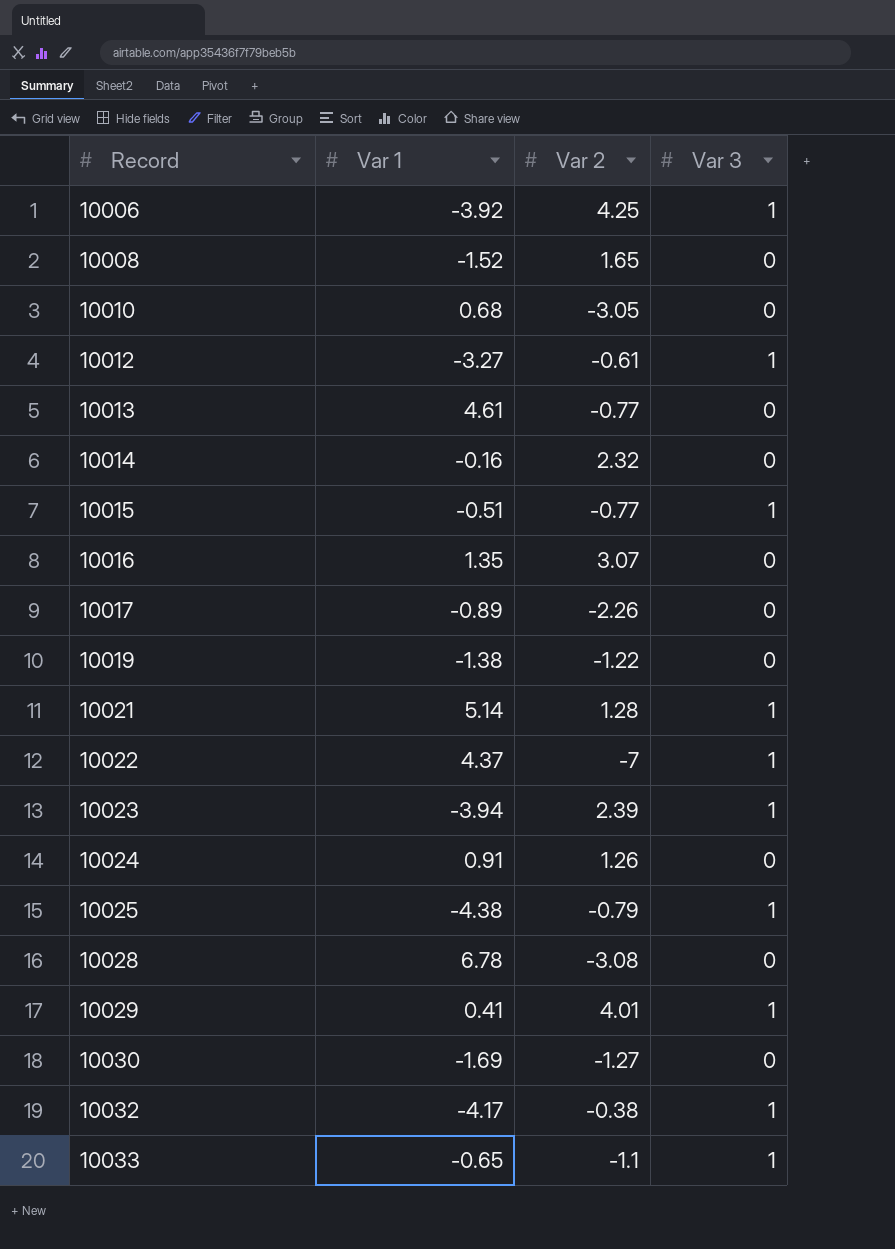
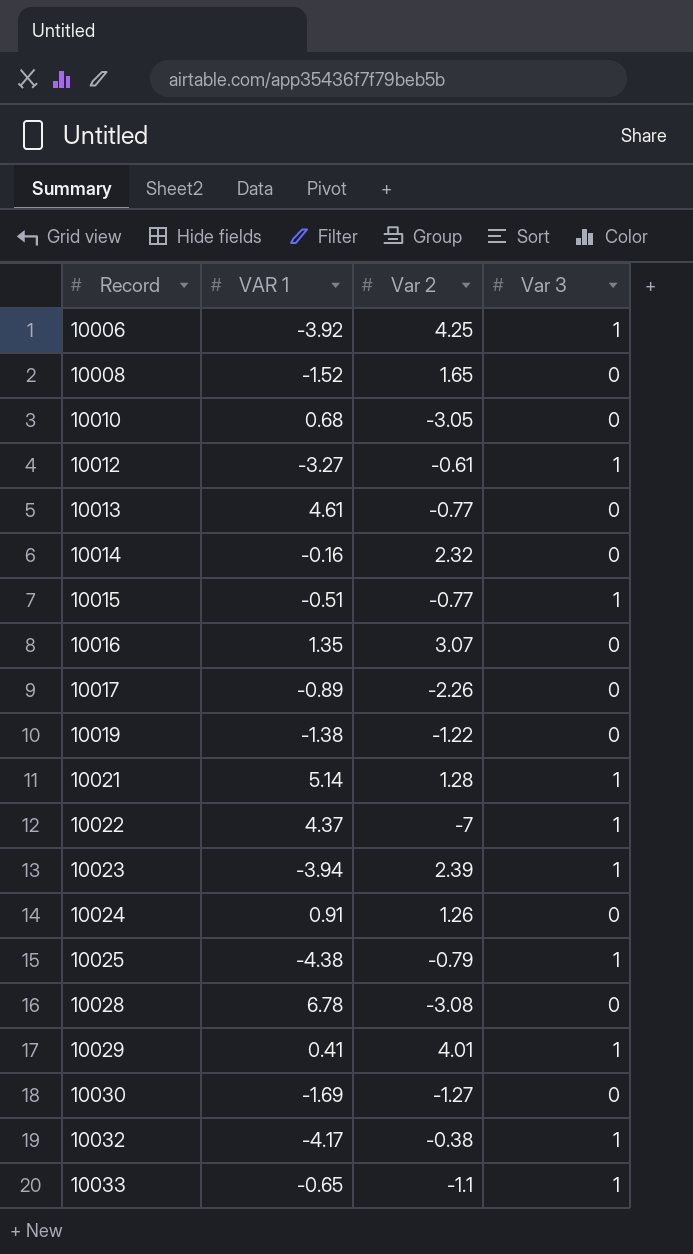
column name: Var 1 -> VAR 1

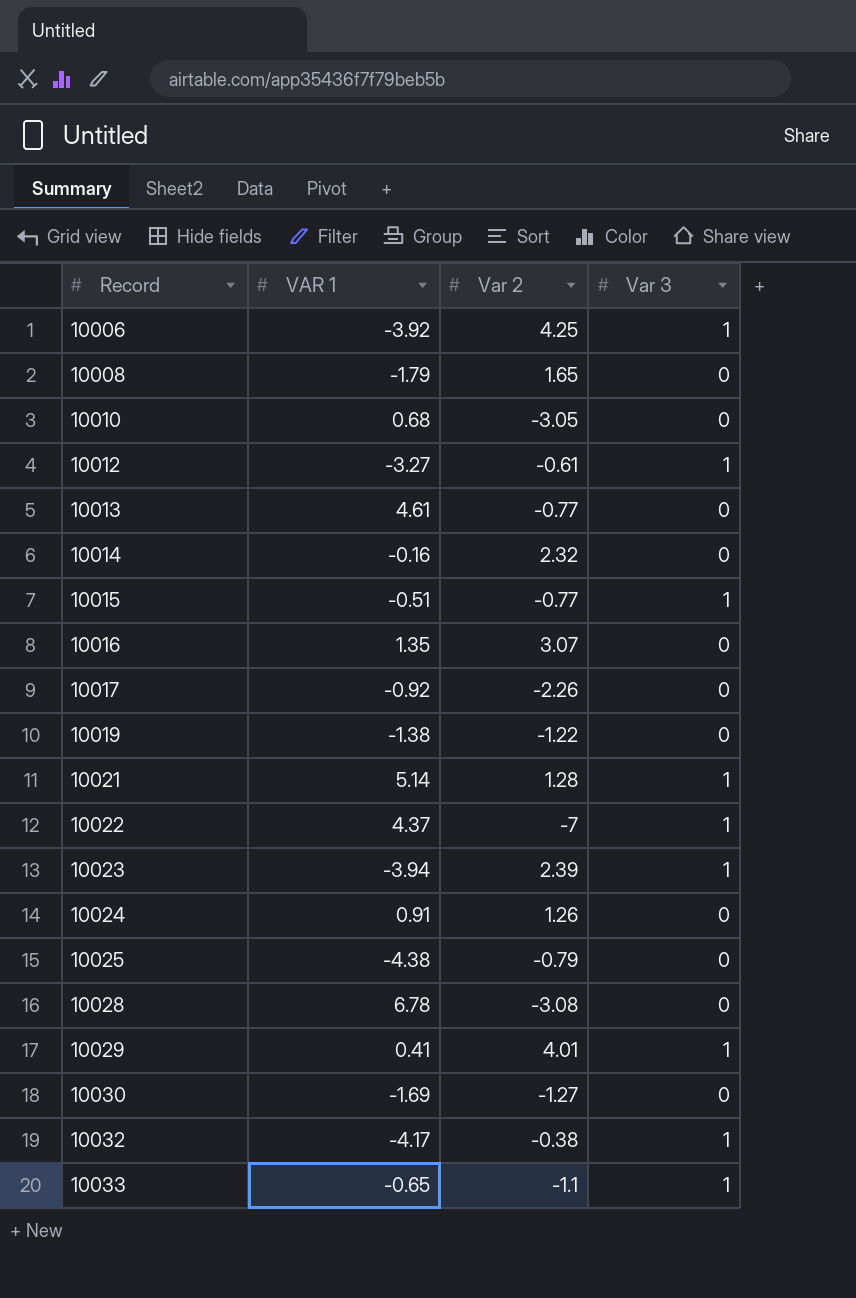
10008 | VAR 1: -1.52 -> -1.79
10017 | VAR 1: -0.89 -> -0.92
10025 | Var 3: 1 -> 0

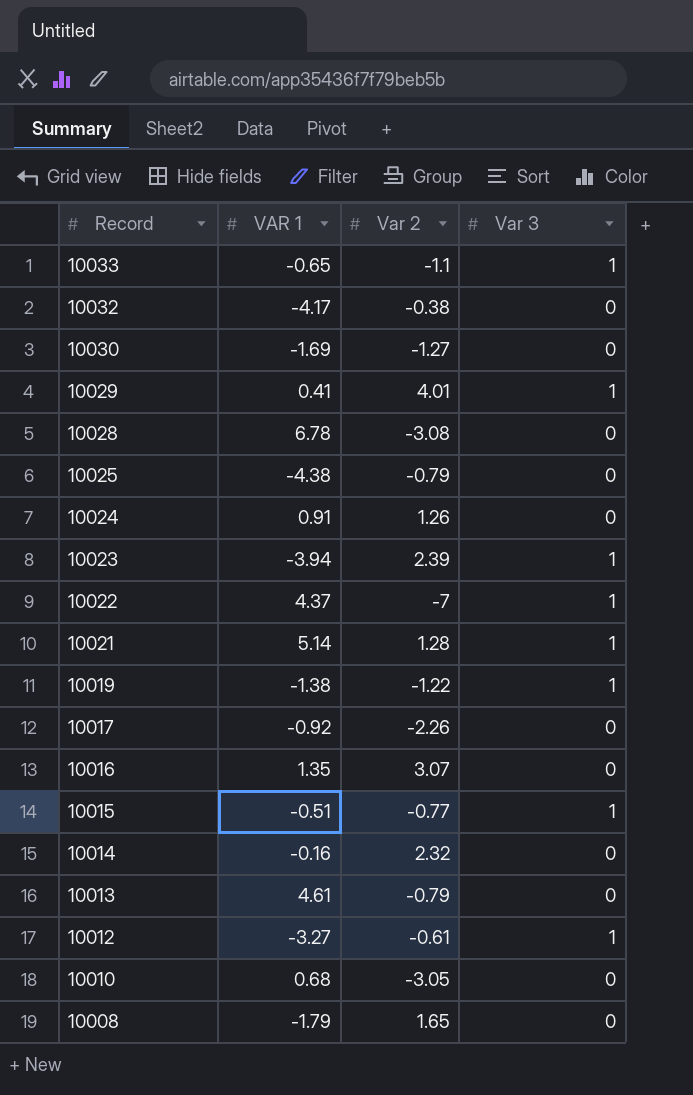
row order: Record ascending -> Record descending
row 10006: -3.92 | 4.25 | 1 -> none
10032 | Var 3: 1 -> 0
10019 | Var 3: 0 -> 1
10013 | Var 2: -0.77 -> -0.79

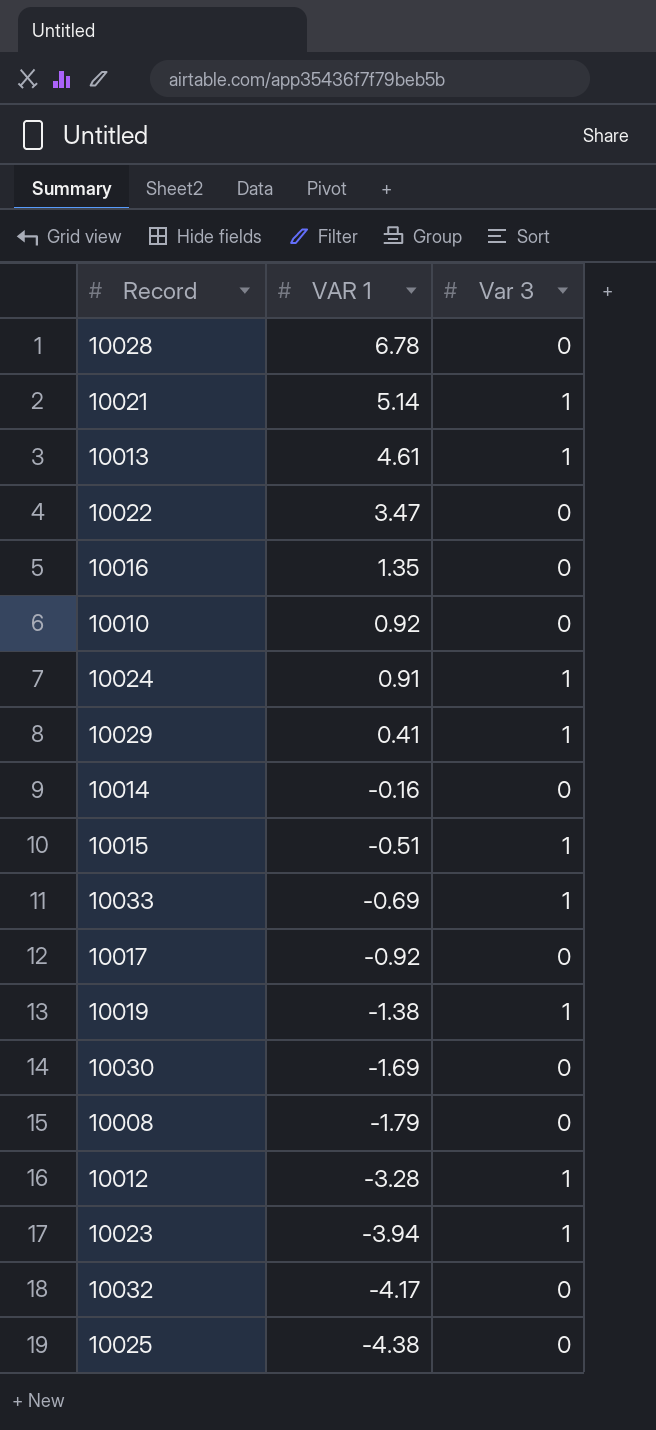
row order: Record descending -> VAR 1 descending
column Var 2 | position: 3 -> none
10013 | Var 3: 0 -> 1
10022 | VAR 1: 4.37 -> 3.47
10022 | Var 3: 1 -> 0
10010 | VAR 1: 0.68 -> 0.92
10024 | Var 3: 0 -> 1
10033 | VAR 1: -0.65 -> -0.69
10012 | VAR 1: -3.27 -> -3.28

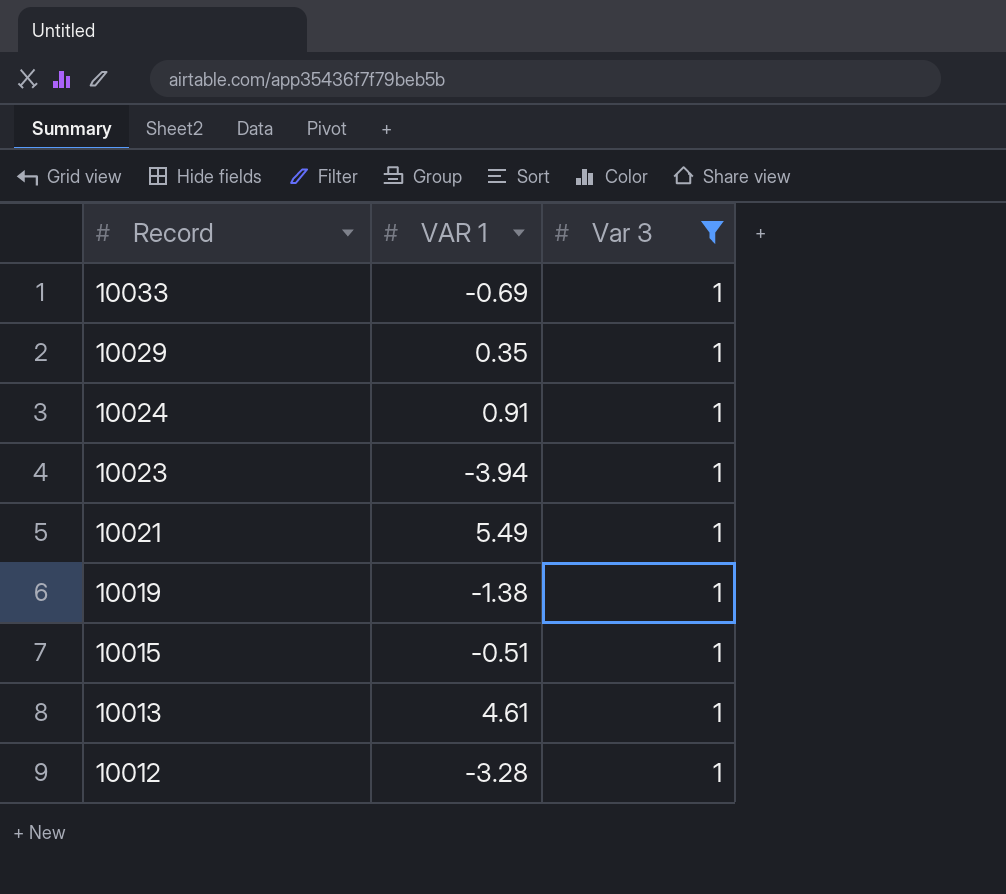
filter: none -> Var 3 = 1
row order: VAR 1 descending -> Record descending
10029 | VAR 1: 0.41 -> 0.35
10021 | VAR 1: 5.14 -> 5.49

